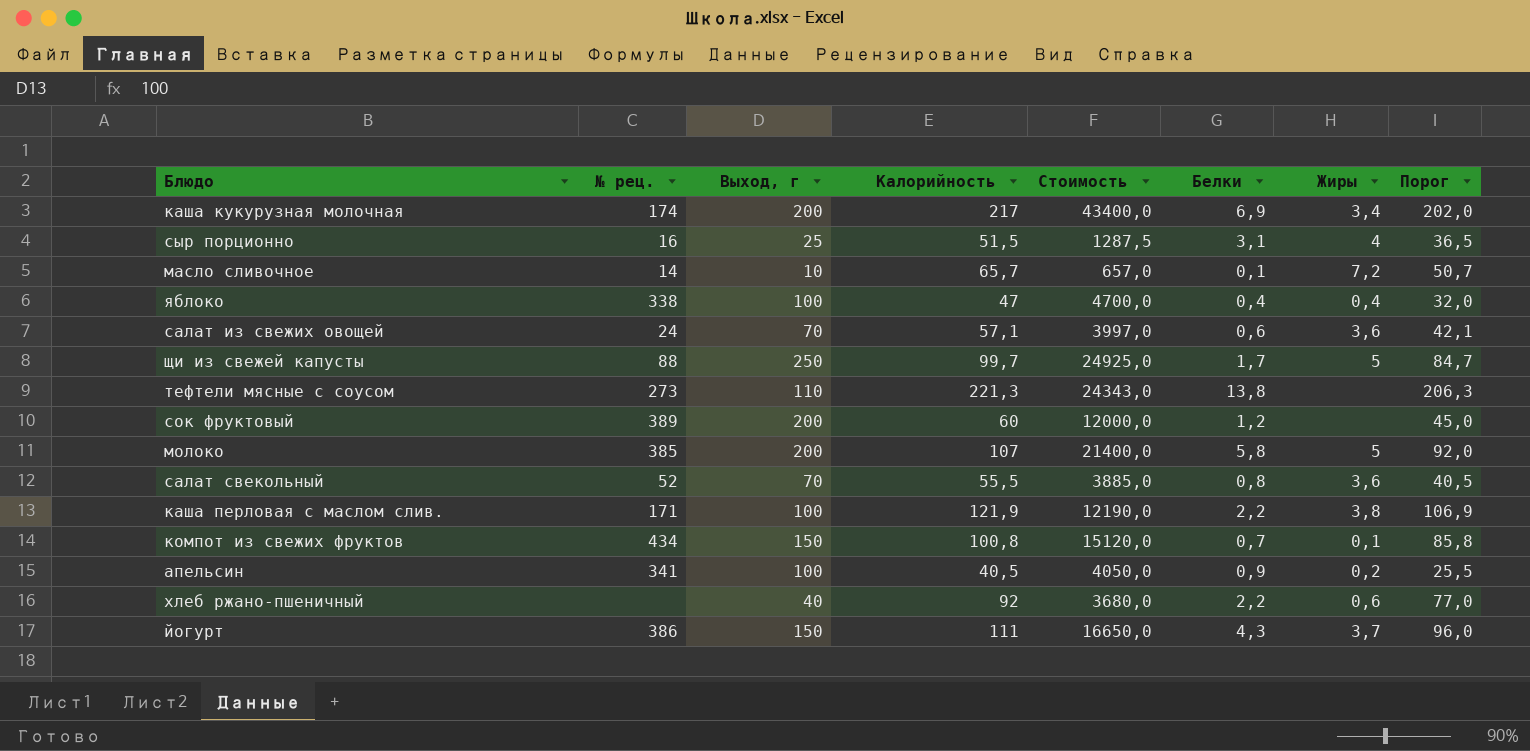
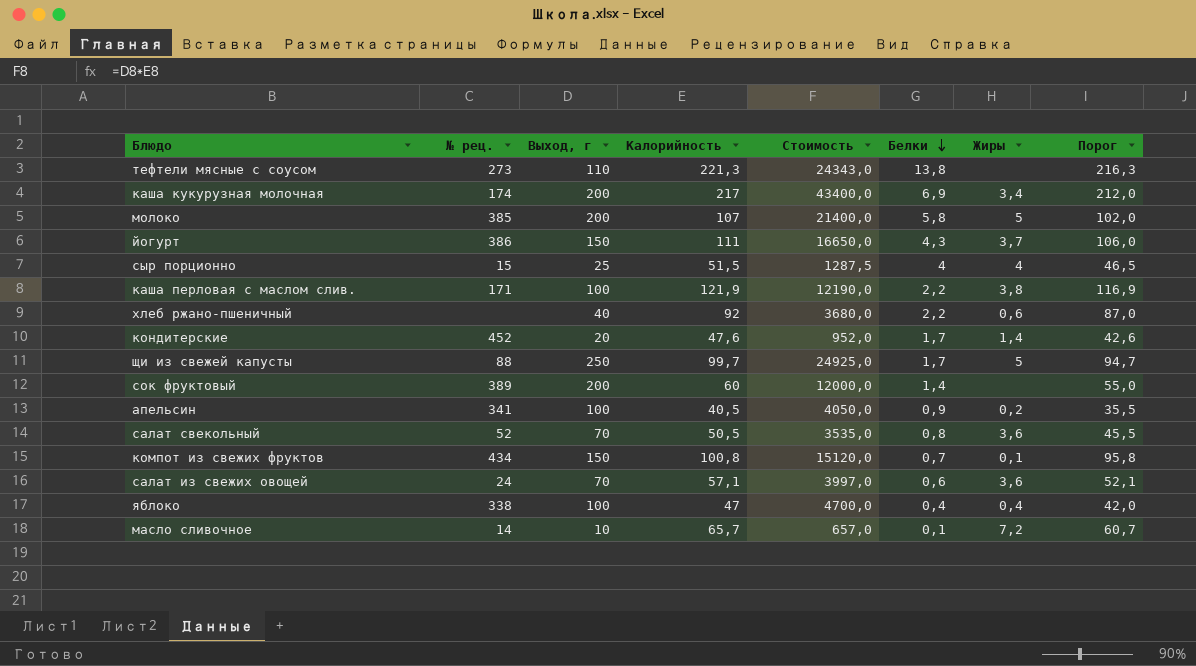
row order: none -> Белки descending
column Порог | formula: [Калорийность] - 15 -> [Калорийность] - 5
сыр порционно | № рец.: 16 -> 15
сыр порционно | Белки: 3,1 -> 4
row кондитерские: none -> 452 | 20 | 47,6 | 952,0 | 1,7 | 1,4 | 42,6
сок фруктовый | Белки: 1,2 -> 1,4
салат свекольный | Калорийность: 55,5 -> 50,5
салат свекольный | Стоимость: 3885,0 -> 3535,0

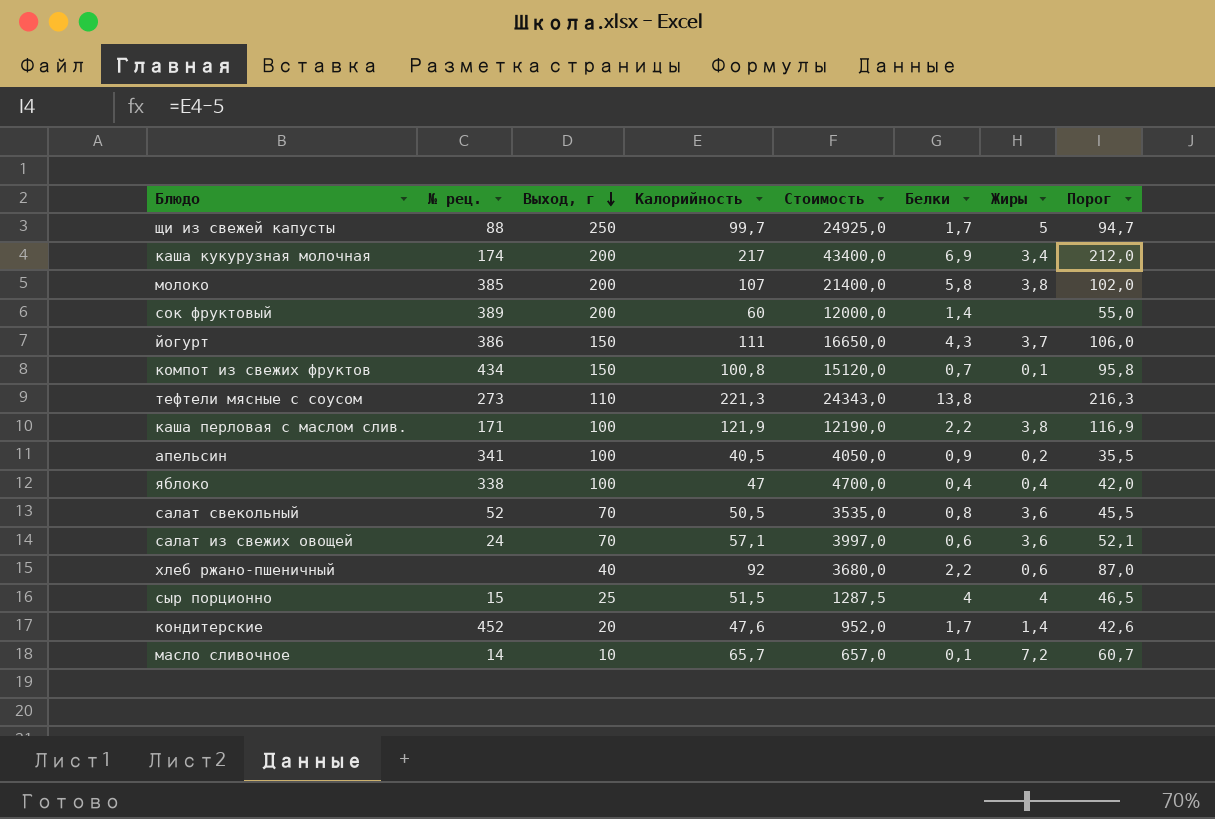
row order: Белки descending -> Выход, г descending
молоко | Жиры: 5 -> 3,8

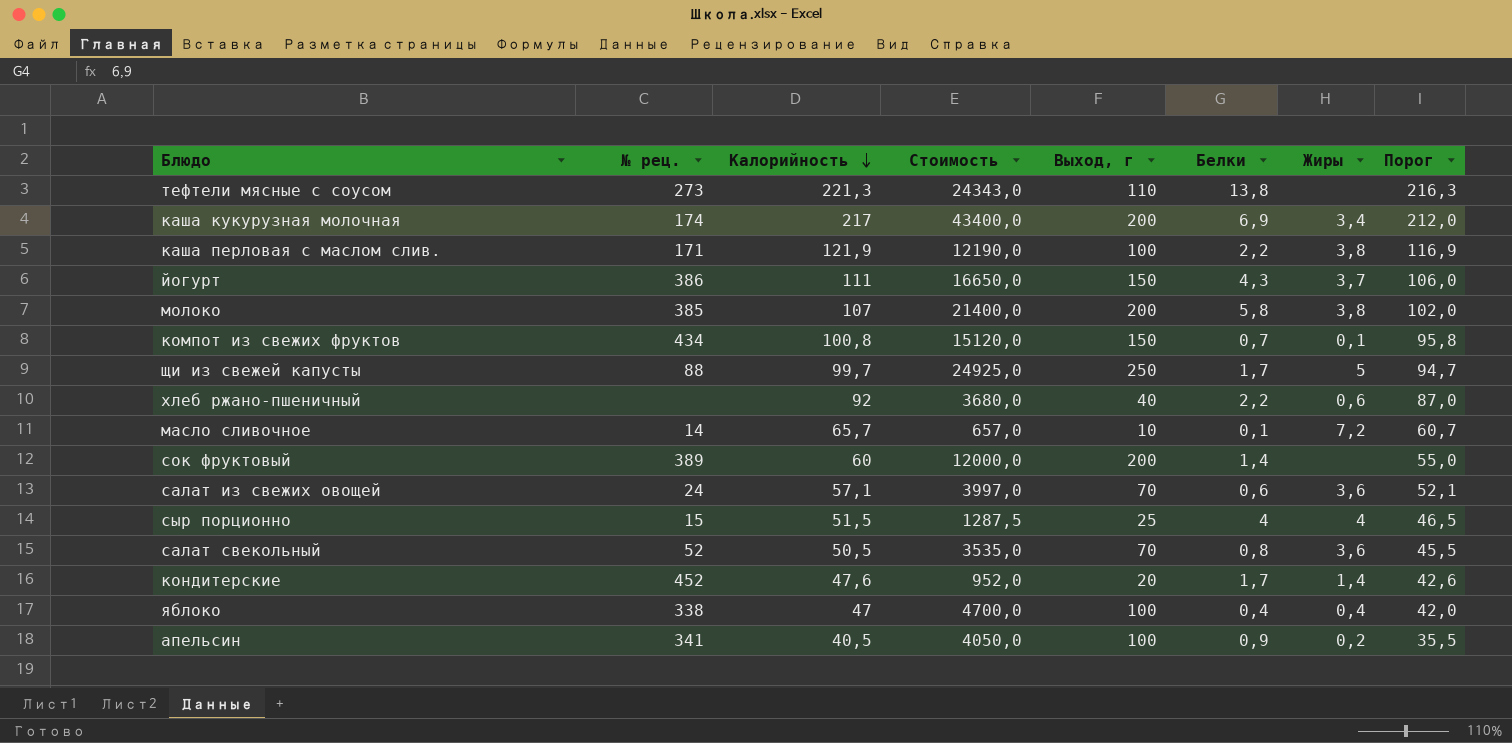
row order: Выход, г descending -> Калорийность descending
column Выход, г | position: 3 -> 5

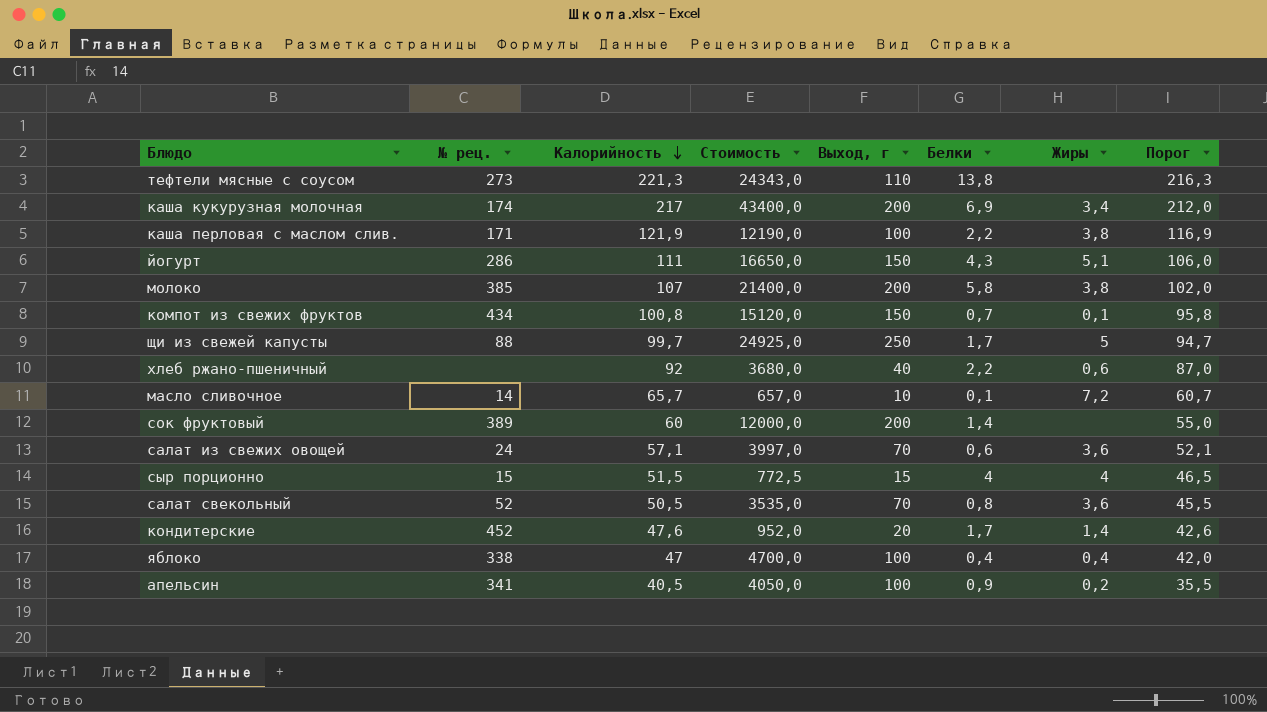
йогурт | № рец.: 386 -> 286
йогурт | Жиры: 3,7 -> 5,1
сыр порционно | Стоимость: 1287,5 -> 772,5
сыр порционно | Выход, г: 25 -> 15

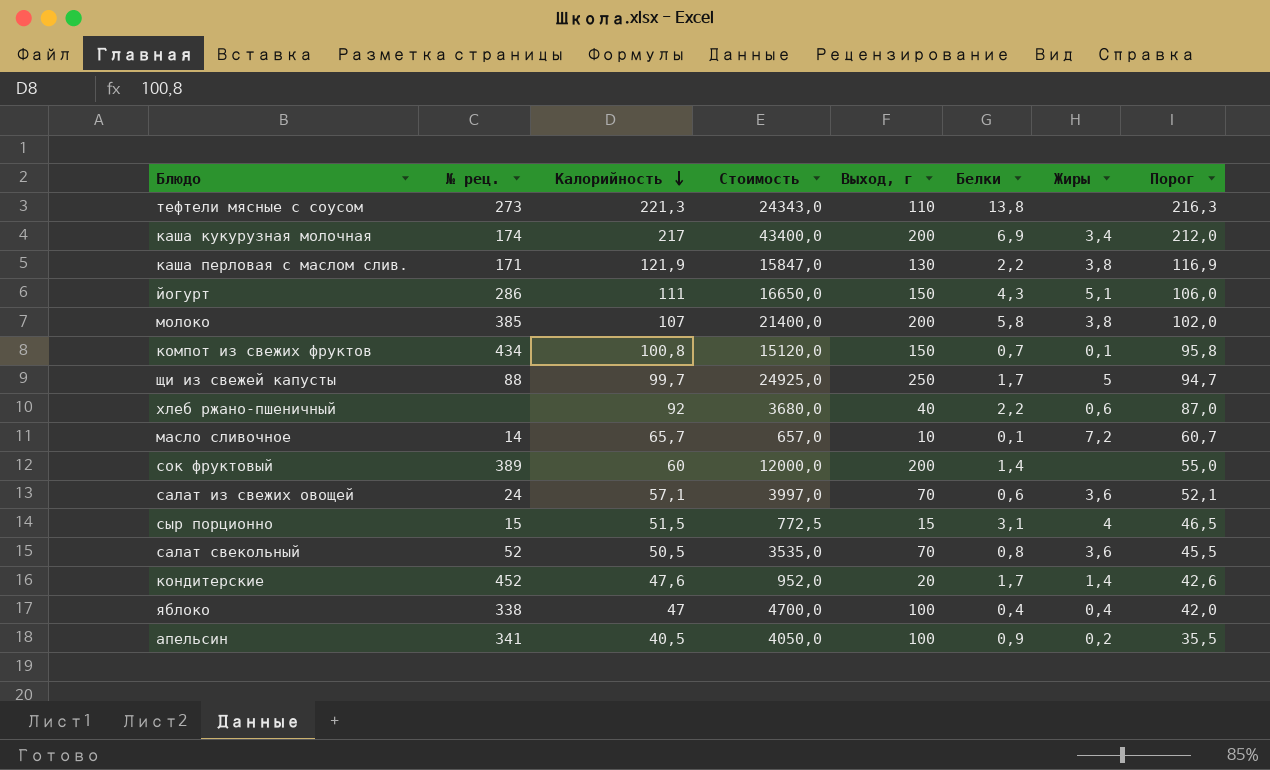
каша перловая с маслом слив. | Стоимость: 12190,0 -> 15847,0
каша перловая с маслом слив. | Выход, г: 100 -> 130
сыр порционно | Белки: 4 -> 3,1

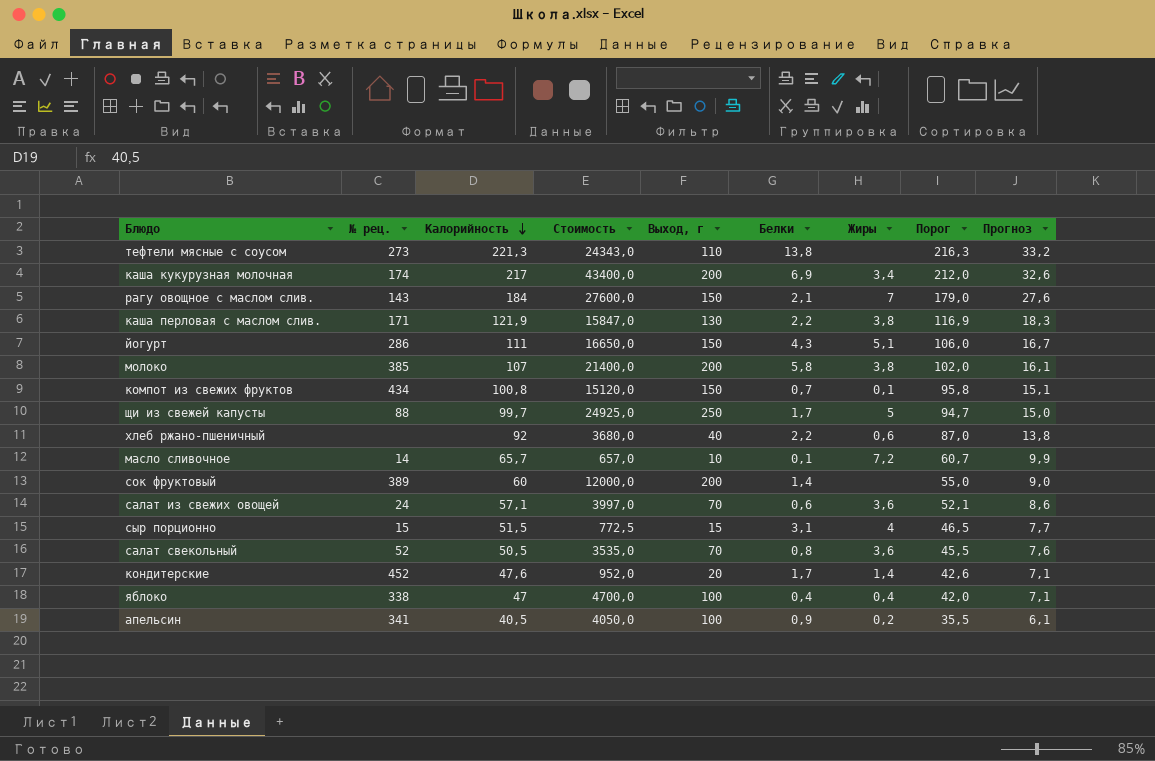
column Прогноз | formula: none -> [Калорийность] * 0,15
row рагу овощное с маслом слив.: none -> 143 | 184 | 27600,0 | 150 | 2,1 | 7 | 179,0 | 27,6

